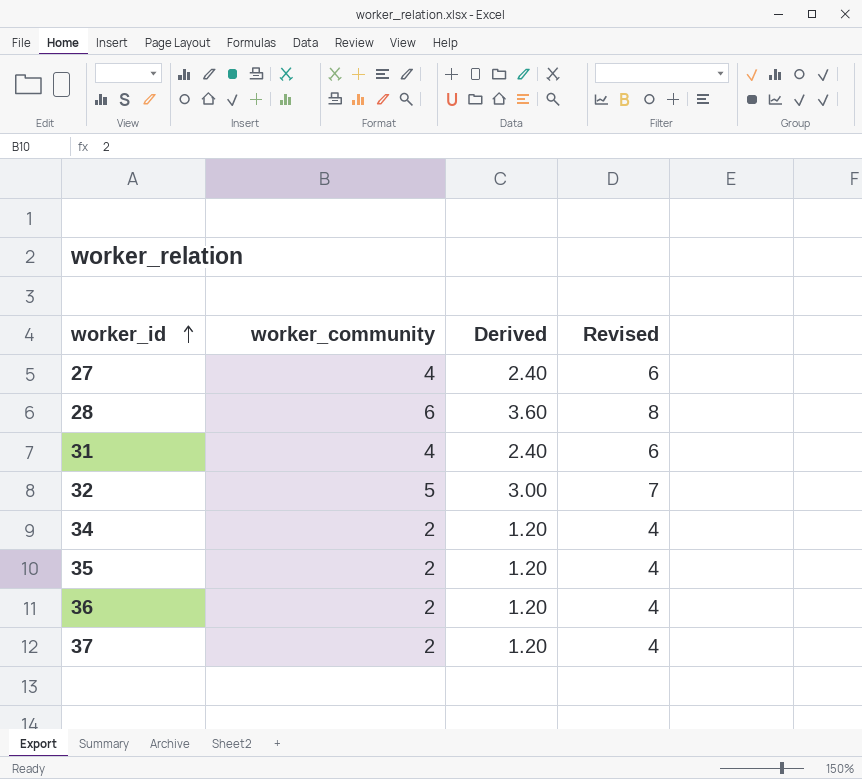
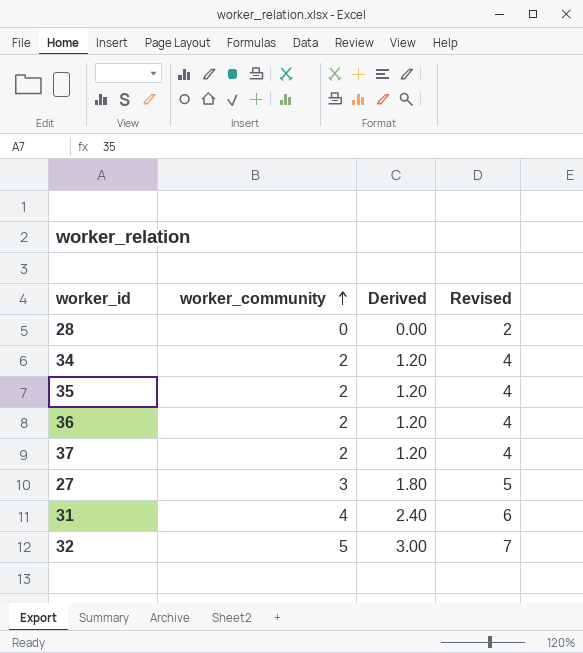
row order: worker_id ascending -> worker_community ascending
28 | worker_community: 6 -> 0
28 | Derived: 3.60 -> 0.00
28 | Revised: 8 -> 2
27 | worker_community: 4 -> 3
27 | Derived: 2.40 -> 1.80
27 | Revised: 6 -> 5

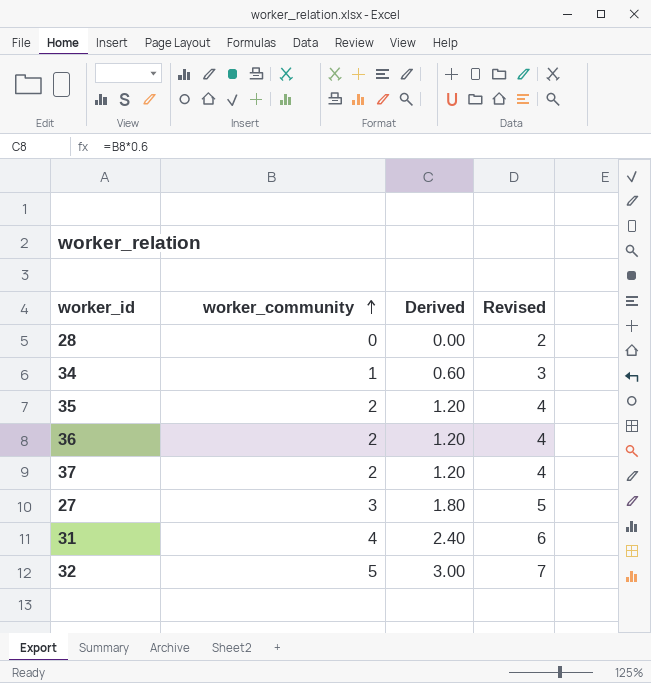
34 | worker_community: 2 -> 1
34 | Derived: 1.20 -> 0.60
34 | Revised: 4 -> 3

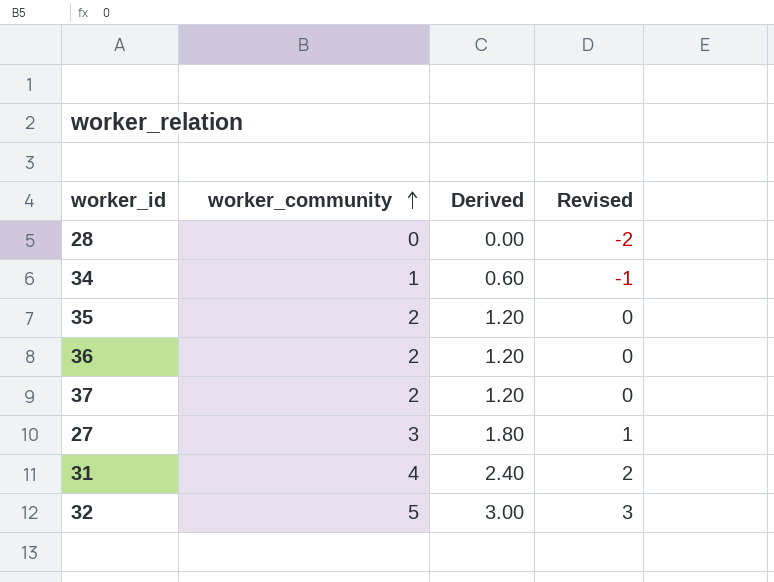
column Revised | formula: [worker_community] + 2 -> [worker_community] - 2

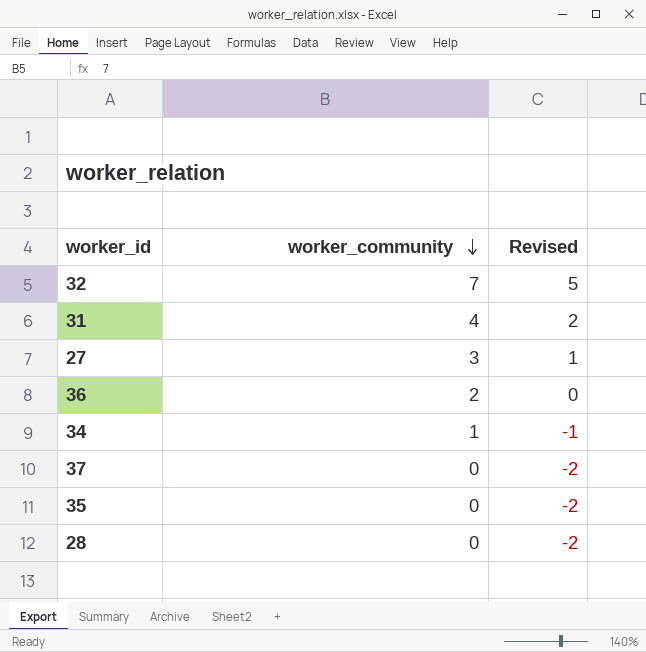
row order: worker_community ascending -> worker_community descending
column Derived | formula: [worker_community] * 0.6 -> none
32 | worker_community: 5 -> 7
32 | Revised: 3 -> 5
37 | worker_community: 2 -> 0
37 | Revised: 0 -> -2
35 | worker_community: 2 -> 0
35 | Revised: 0 -> -2

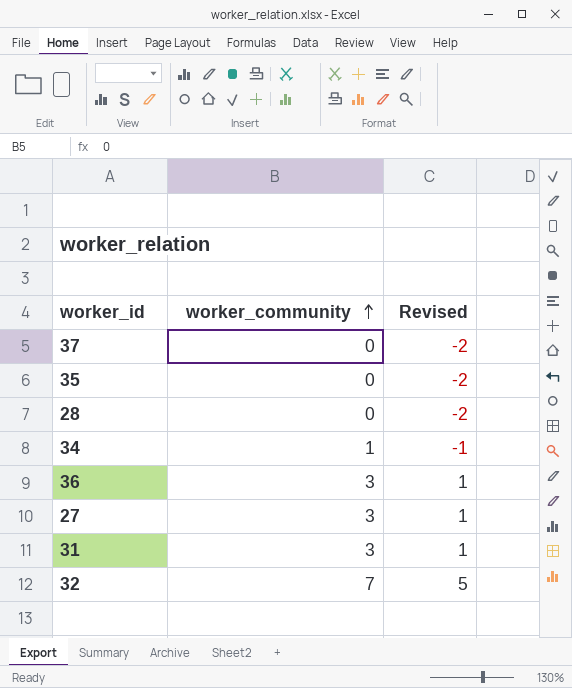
row order: worker_community descending -> worker_community ascending
36 | worker_community: 2 -> 3
36 | Revised: 0 -> 1
31 | worker_community: 4 -> 3
31 | Revised: 2 -> 1

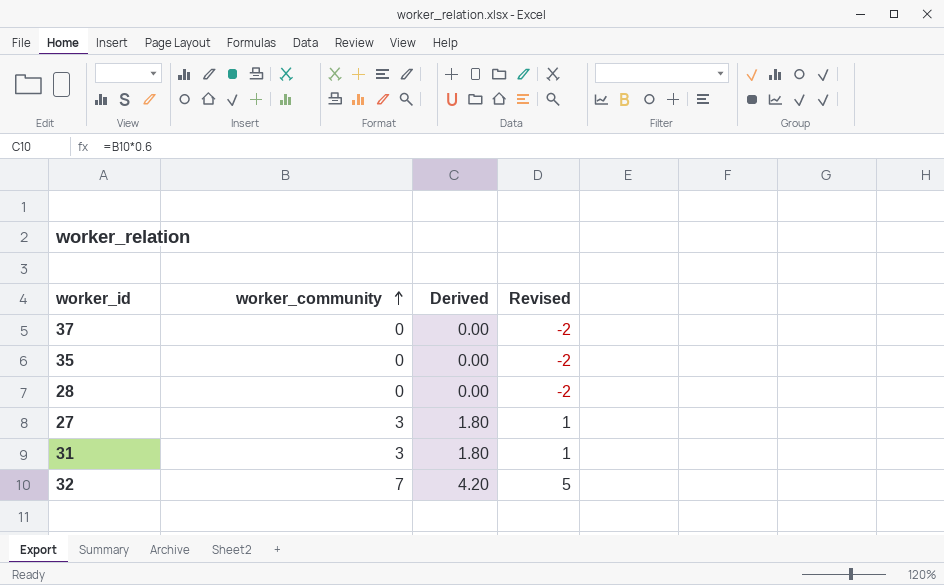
column Derived | formula: none -> [worker_community] * 0.6
row 34: 1 | -1 -> none
row 36: 3 | 1 -> none

